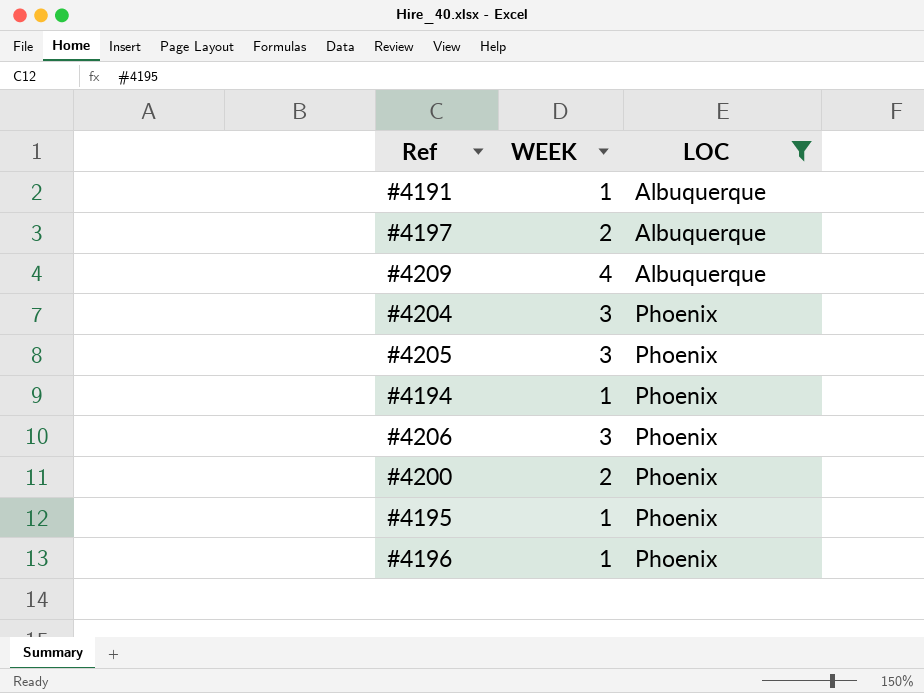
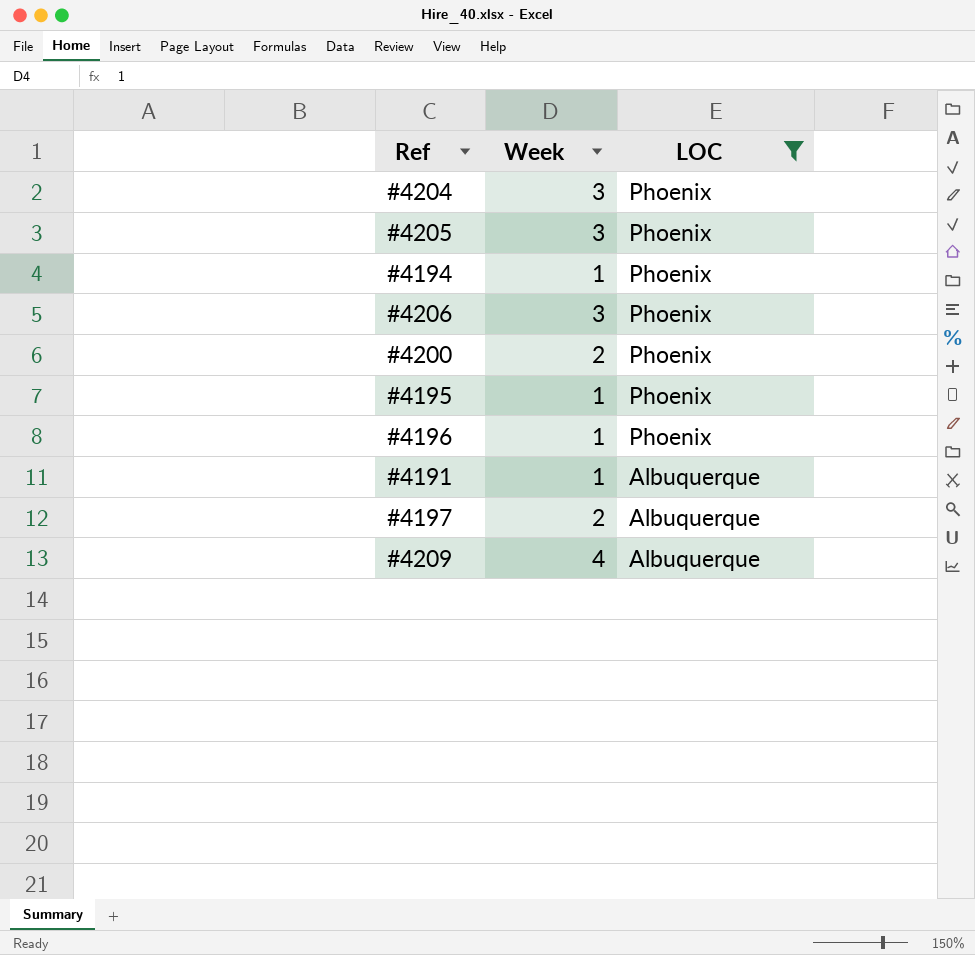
row order: LOC ascending -> LOC descending
column name: WEEK -> Week

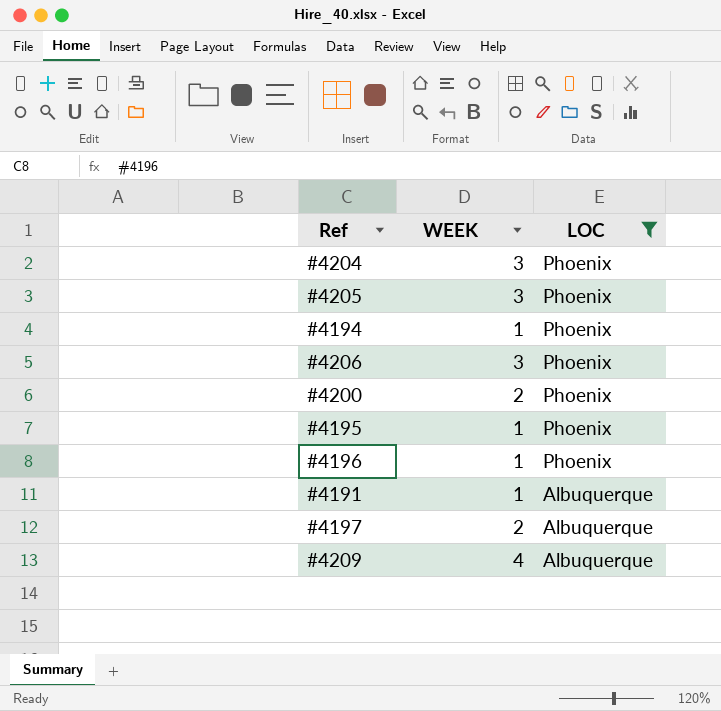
column name: Week -> WEEK

